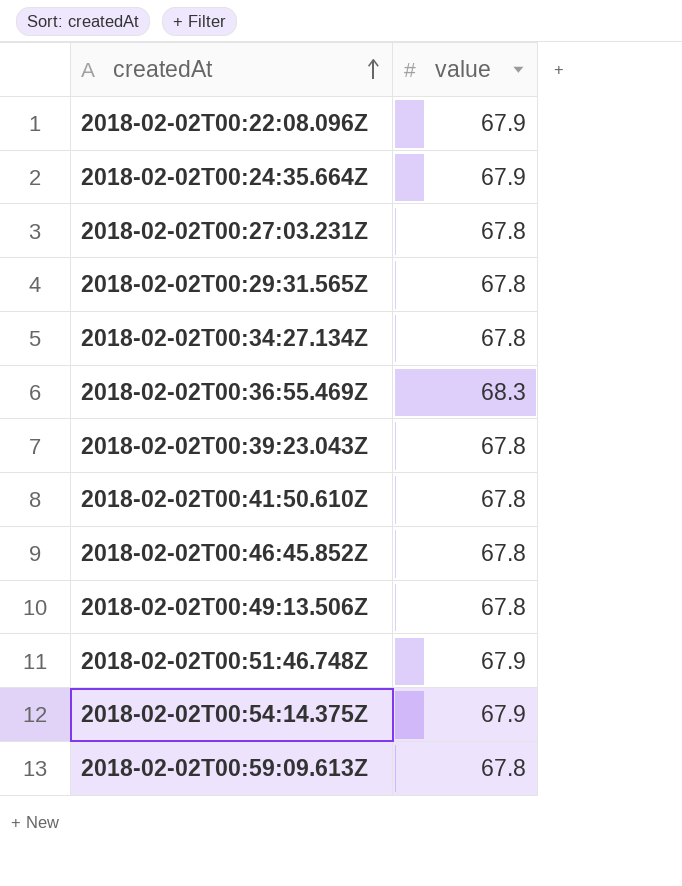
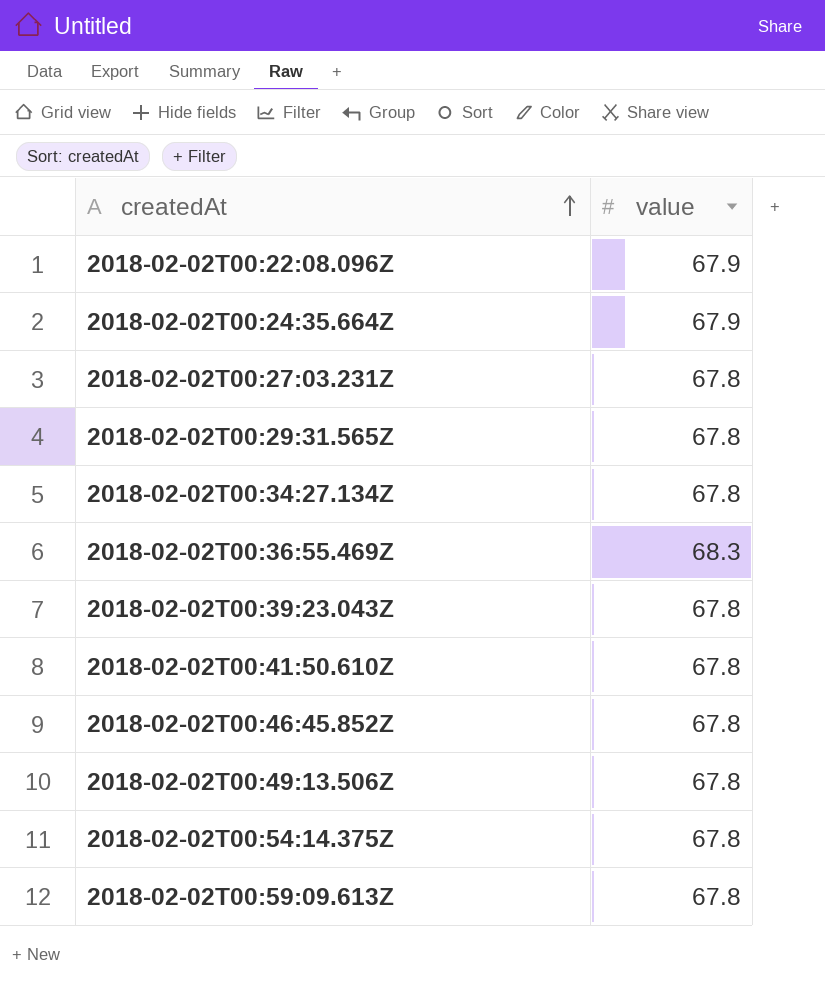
row 2018-02-02T00:51:46.748Z: 67.9 -> none
2018-02-02T00:54:14.375Z | value: 67.9 -> 67.8

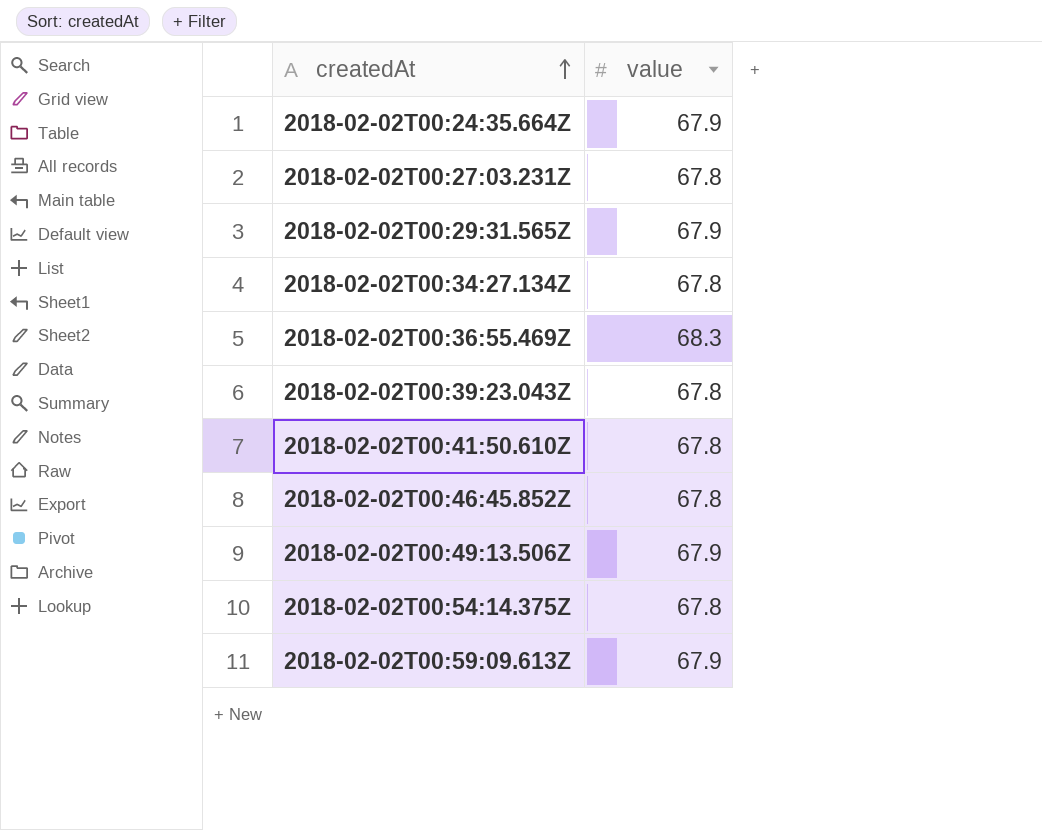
row 2018-02-02T00:22:08.096Z: 67.9 -> none
2018-02-02T00:29:31.565Z | value: 67.8 -> 67.9
2018-02-02T00:49:13.506Z | value: 67.8 -> 67.9
2018-02-02T00:59:09.613Z | value: 67.8 -> 67.9

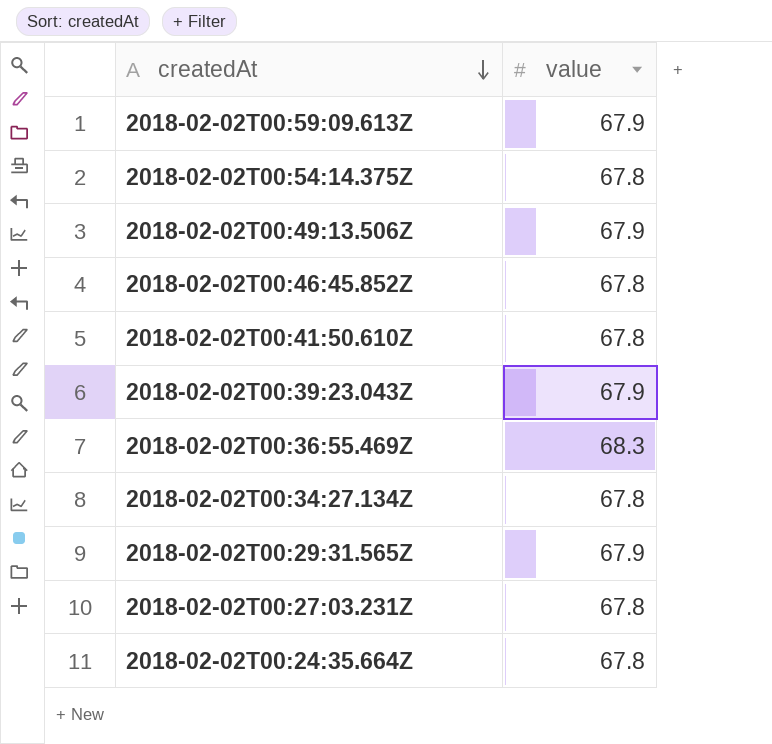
row order: createdAt ascending -> createdAt descending
2018-02-02T00:39:23.043Z | value: 67.8 -> 67.9
2018-02-02T00:24:35.664Z | value: 67.9 -> 67.8

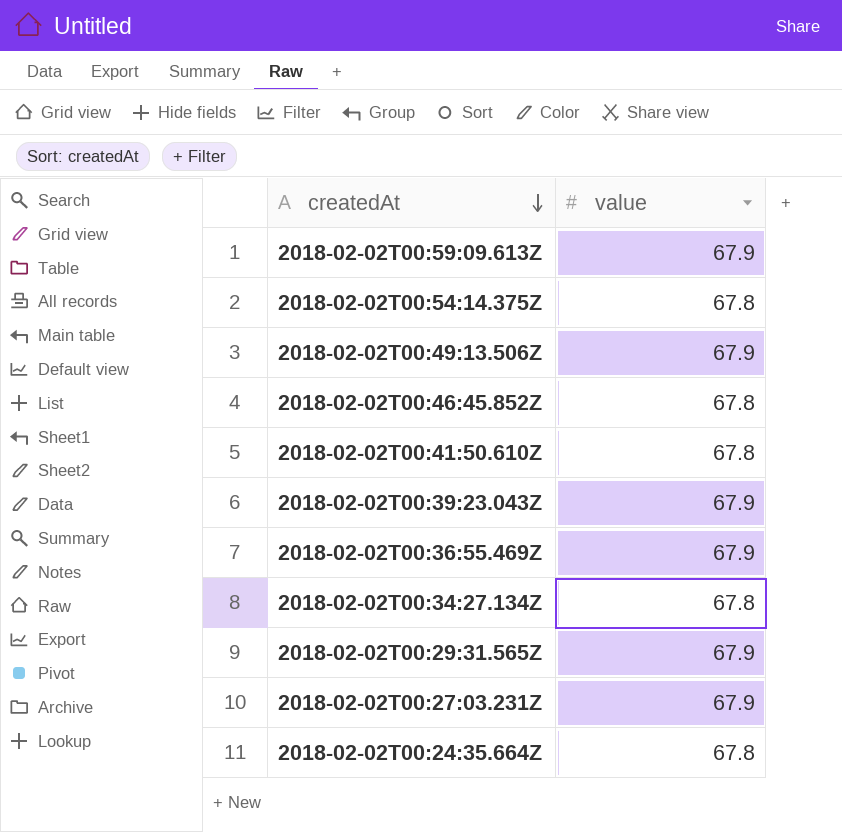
2018-02-02T00:36:55.469Z | value: 68.3 -> 67.9
2018-02-02T00:27:03.231Z | value: 67.8 -> 67.9

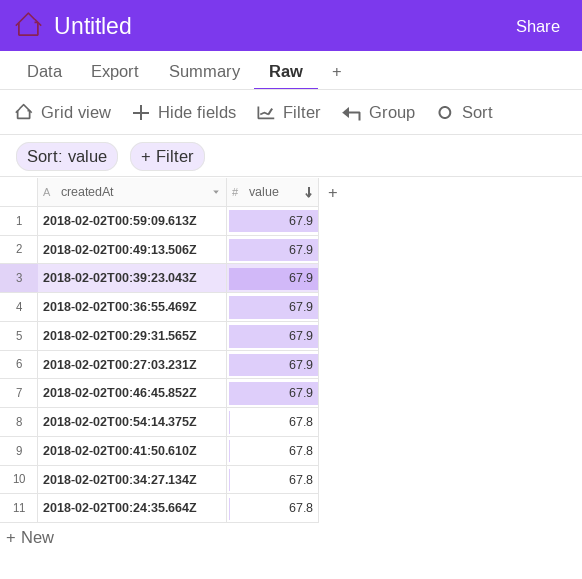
row order: createdAt descending -> value descending
2018-02-02T00:46:45.852Z | value: 67.8 -> 67.9

